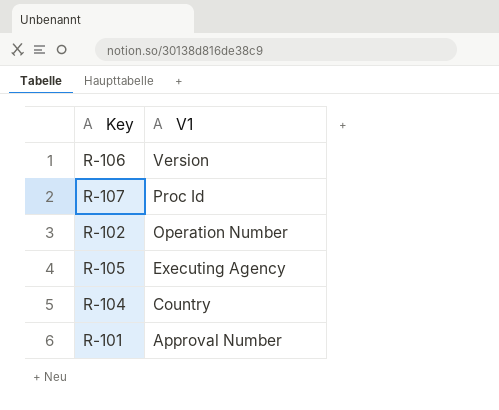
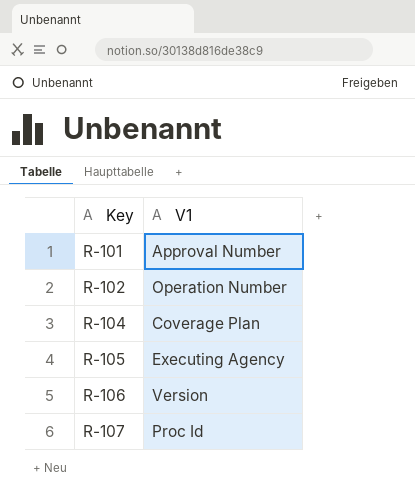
row order: V1 descending -> Key ascending
R-104 | V1: Country -> Coverage Plan

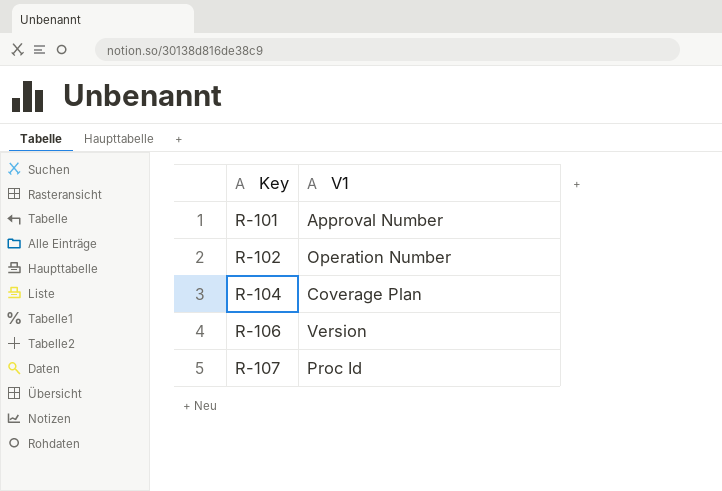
row R-105: Executing Agency -> none

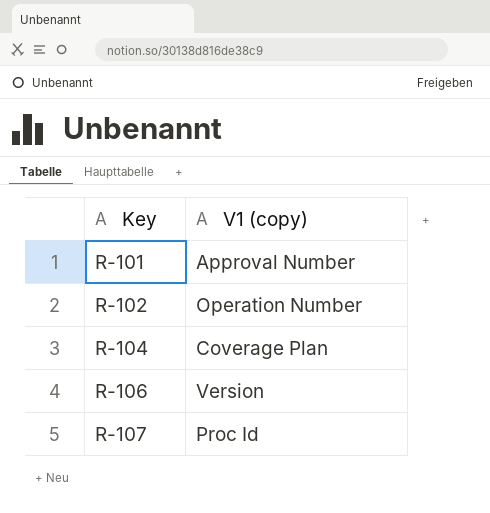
column name: V1 -> V1 (copy)

